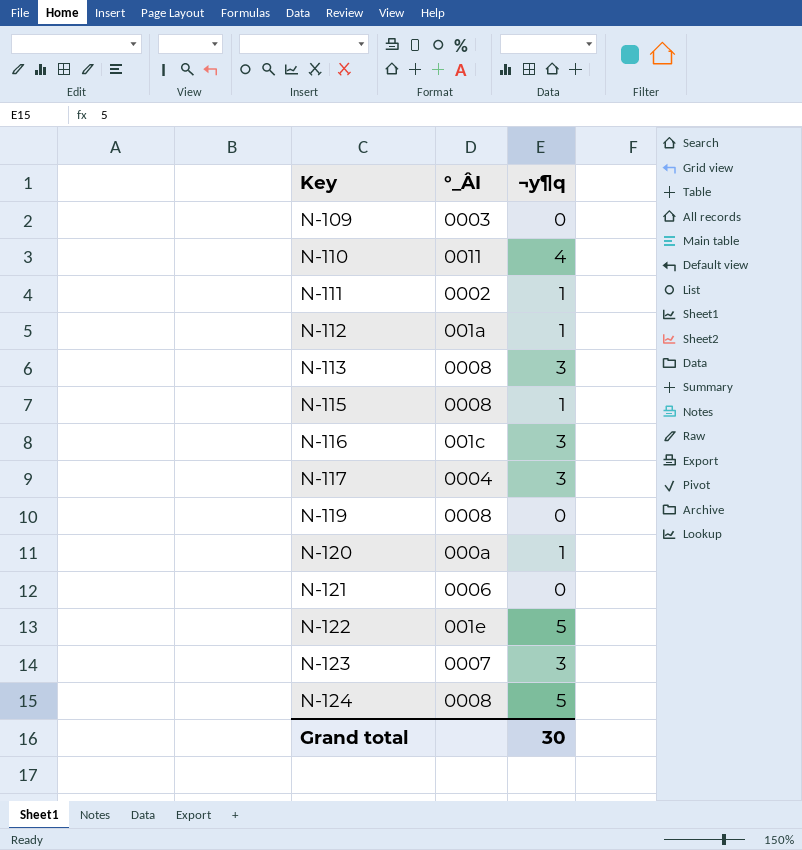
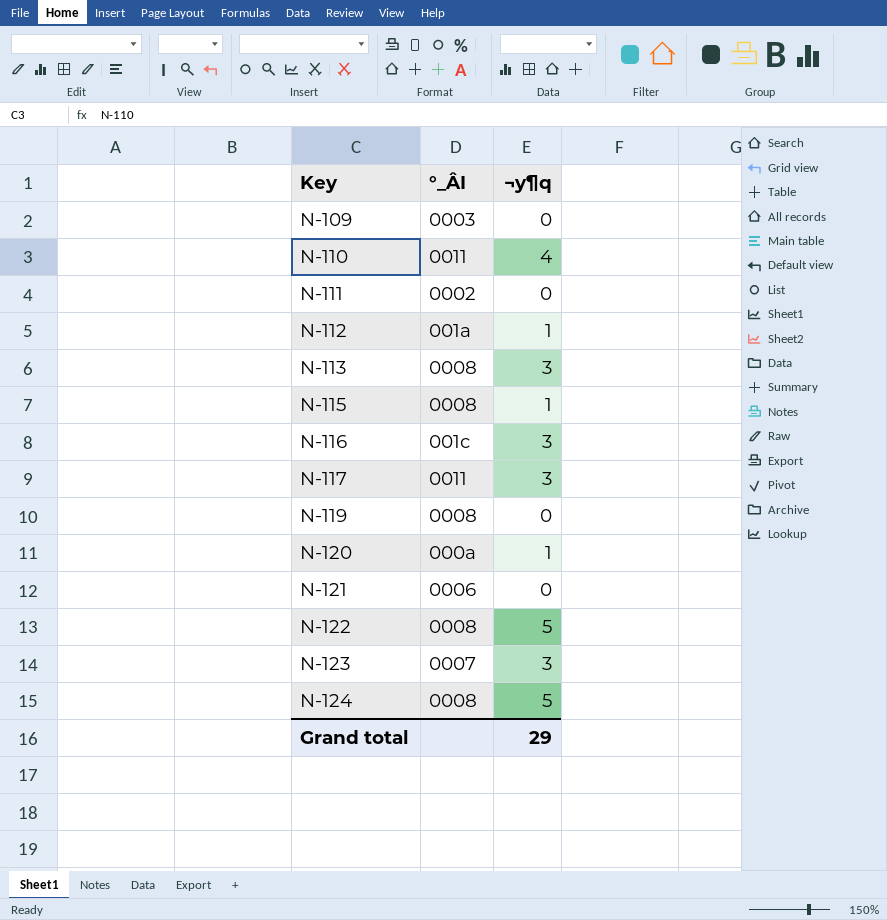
N-111 | ¬y¶q: 1 -> 0
N-117 | °_ÂI: 0004 -> 0011
N-122 | °_ÂI: 001e -> 0008
Grand total | ¬y¶q: 30 -> 29

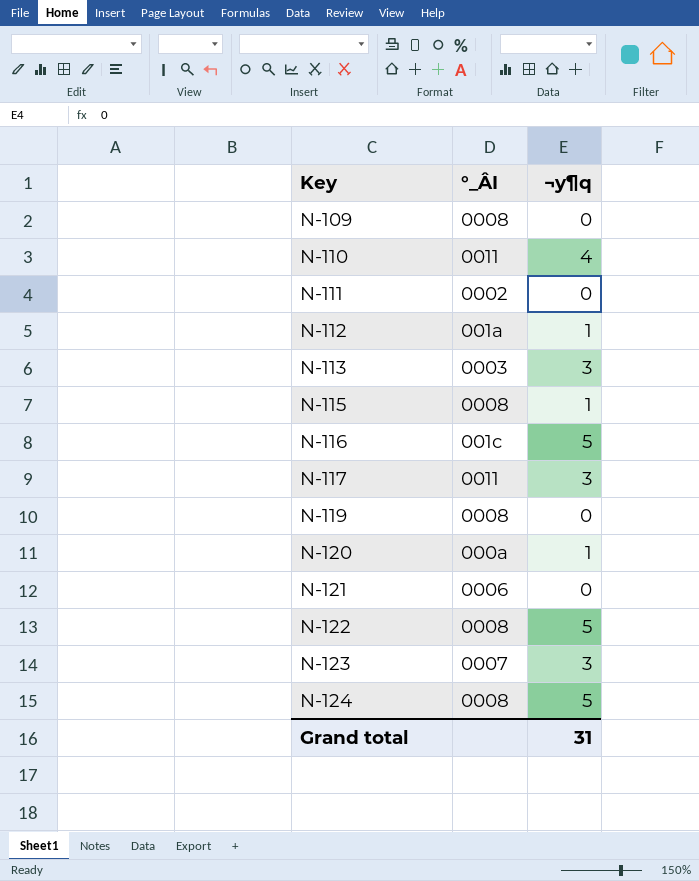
N-109 | °_ÂI: 0003 -> 0008
N-113 | °_ÂI: 0008 -> 0003
N-116 | ¬y¶q: 3 -> 5
Grand total | ¬y¶q: 29 -> 31

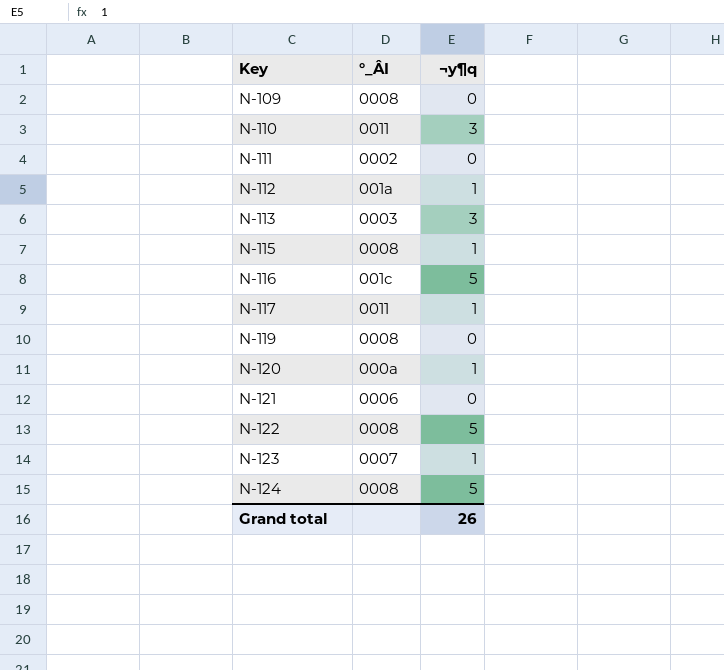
N-110 | ¬y¶q: 4 -> 3
N-117 | ¬y¶q: 3 -> 1
N-123 | ¬y¶q: 3 -> 1
Grand total | ¬y¶q: 31 -> 26

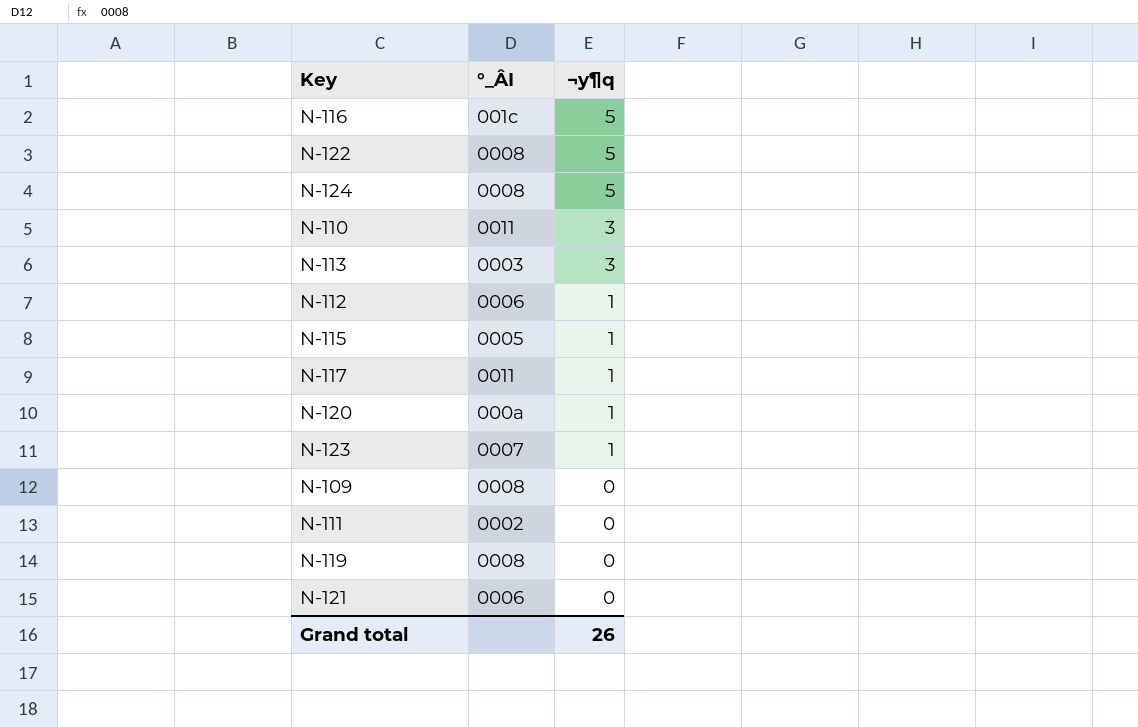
row order: Key ascending -> ¬y¶q descending
N-112 | °_ÂI: 001a -> 0006
N-115 | °_ÂI: 0008 -> 0005

